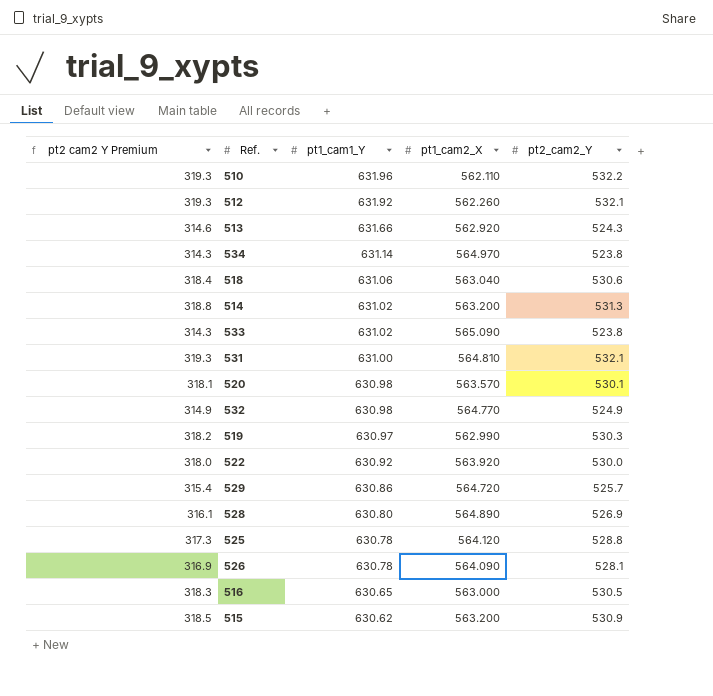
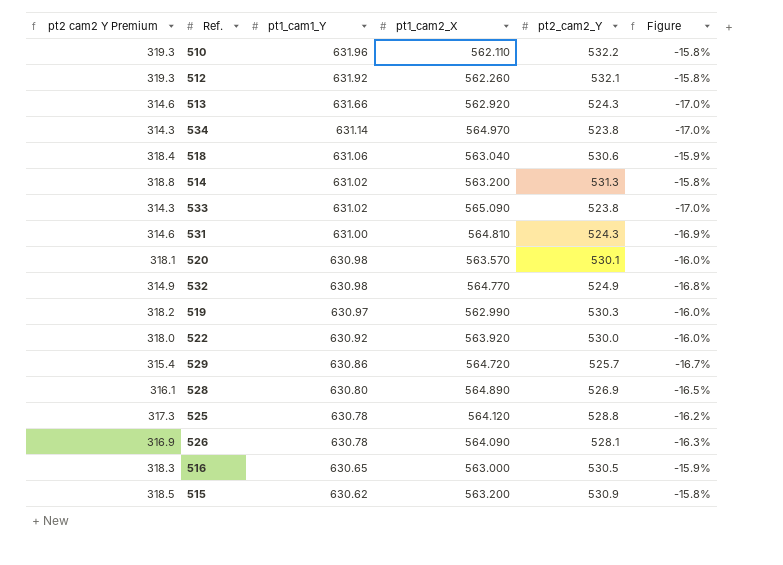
column Figure | formula: none -> ([pt2_cam2_Y] - [pt1_cam1_Y]) / [pt1_cam1_Y]
531 | pt2 cam2 Y Premium: 319.3 -> 314.6
531 | pt2_cam2_Y: 532.1 -> 524.3

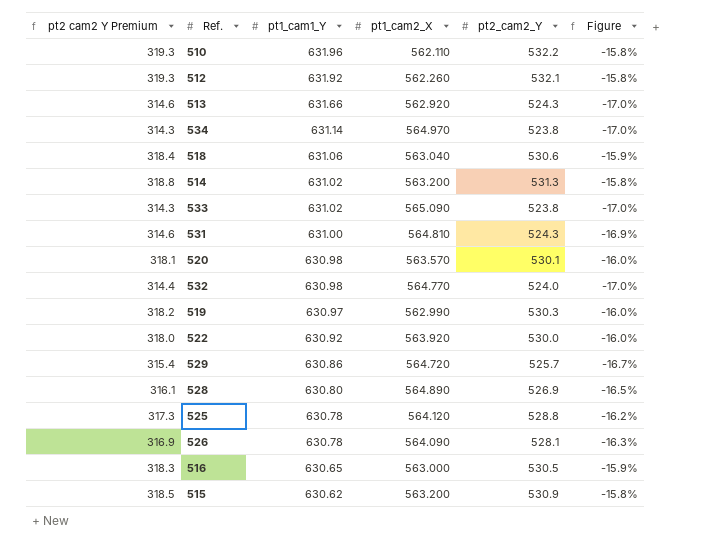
532 | pt2 cam2 Y Premium: 314.9 -> 314.4
532 | pt2_cam2_Y: 524.9 -> 524.0
532 | Figure: -16.8% -> -17.0%

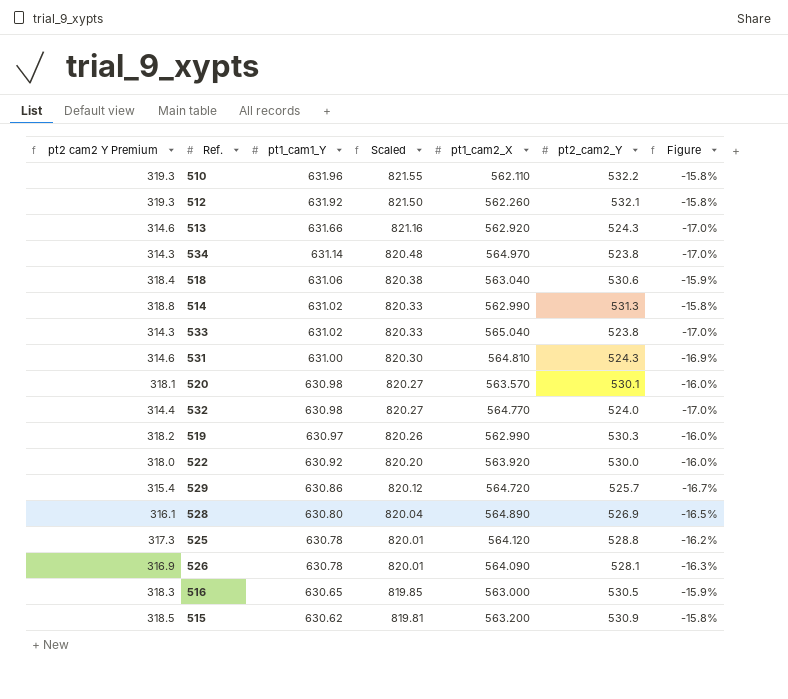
column Scaled | formula: none -> [pt1_cam1_Y] * 1.3
514 | pt1_cam2_X: 563.200 -> 562.990
533 | pt1_cam2_X: 565.090 -> 565.040

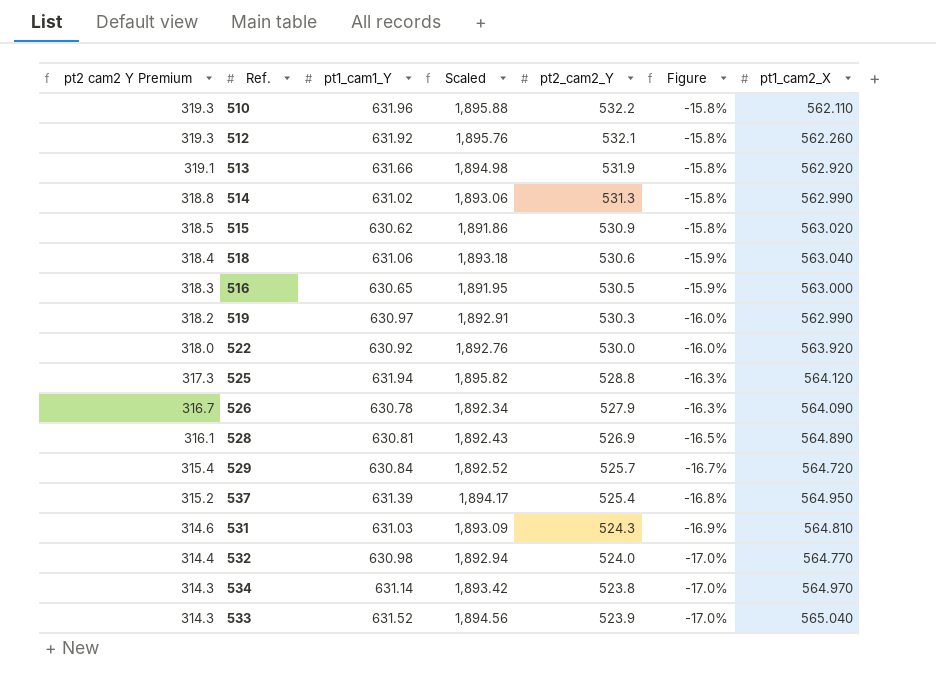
row order: pt1_cam1_Y descending -> pt2 cam2 Y Premium descending
column Scaled | formula: [pt1_cam1_Y] * 1.3 -> [pt1_cam1_Y] * 3
column pt1_cam2_X | position: 5 -> 7
row 520: 318.1 | 630.98 | 820.27 | 563.570 | 530.1 | -16.0% -> none
513 | pt2 cam2 Y Premium: 314.6 -> 319.1
513 | pt2_cam2_Y: 524.3 -> 531.9
513 | Figure: -17.0% -> -15.8%
515 | pt1_cam2_X: 563.200 -> 563.020
525 | pt1_cam1_Y: 630.78 -> 631.94
525 | Figure: -16.2% -> -16.3%
526 | pt2 cam2 Y Premium: 316.9 -> 316.7
526 | pt2_cam2_Y: 528.1 -> 527.9
528 | pt1_cam1_Y: 630.80 -> 630.81
529 | pt1_cam1_Y: 630.86 -> 630.84
row 537: none -> 315.2 | 631.39 | 1,894.17 | 525.4 | -16.8% | 564.950
531 | pt1_cam1_Y: 631.00 -> 631.03
533 | pt1_cam1_Y: 631.02 -> 631.52
533 | pt2_cam2_Y: 523.8 -> 523.9

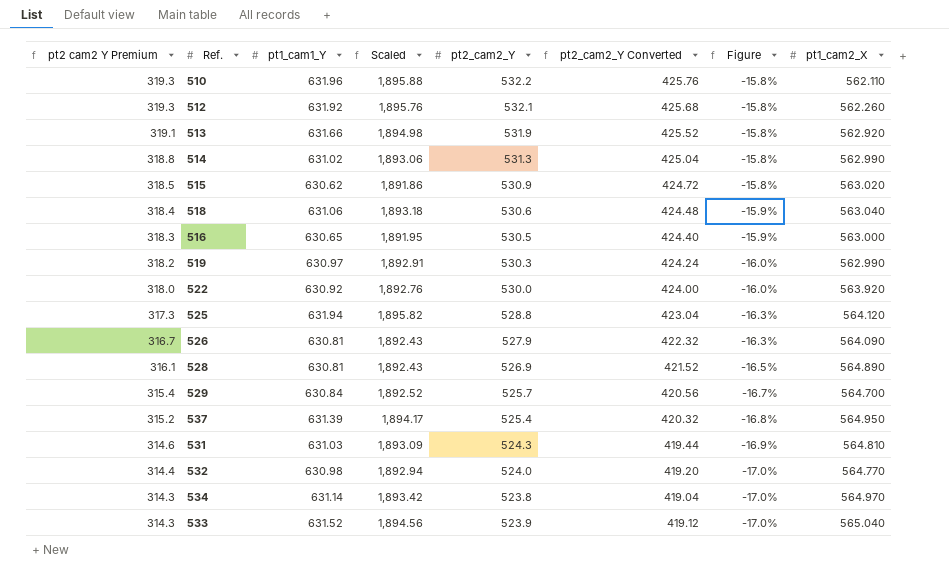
column pt2_cam2_Y Converted | formula: none -> [pt2_cam2_Y] * 0.8
526 | pt1_cam1_Y: 630.78 -> 630.81
526 | Scaled: 1,892.34 -> 1,892.43
529 | pt1_cam2_X: 564.720 -> 564.700

